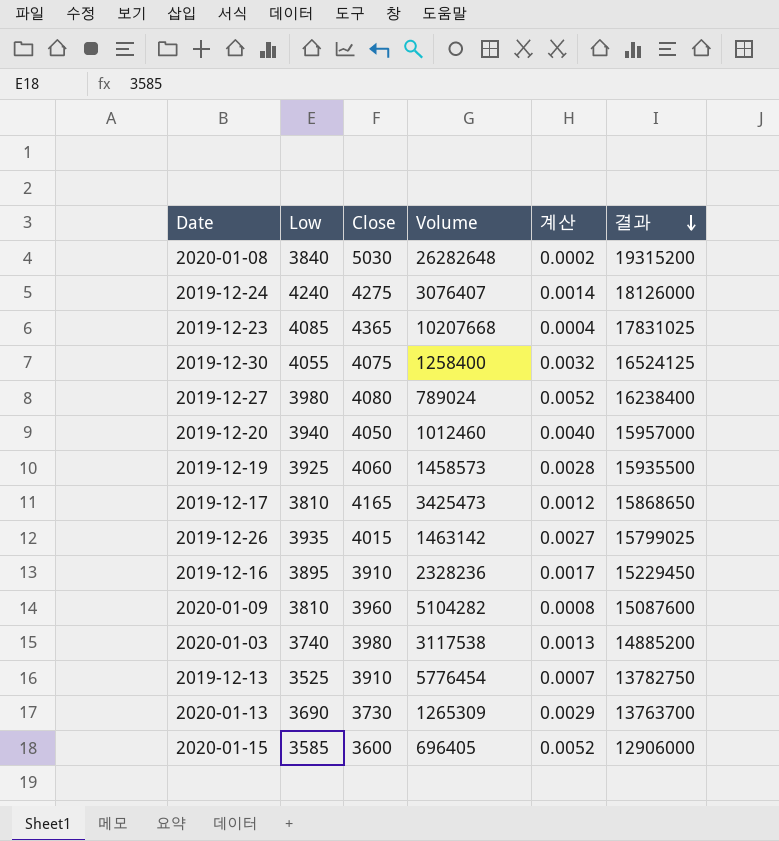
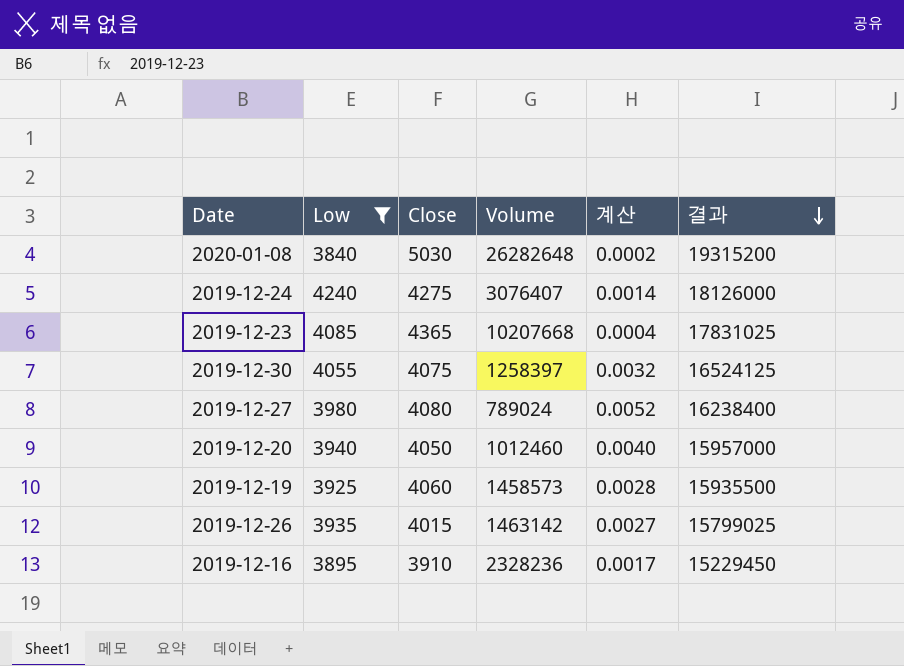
filter: none -> Low >= 3840
2019-12-30 | Volume: 1258400 -> 1258397

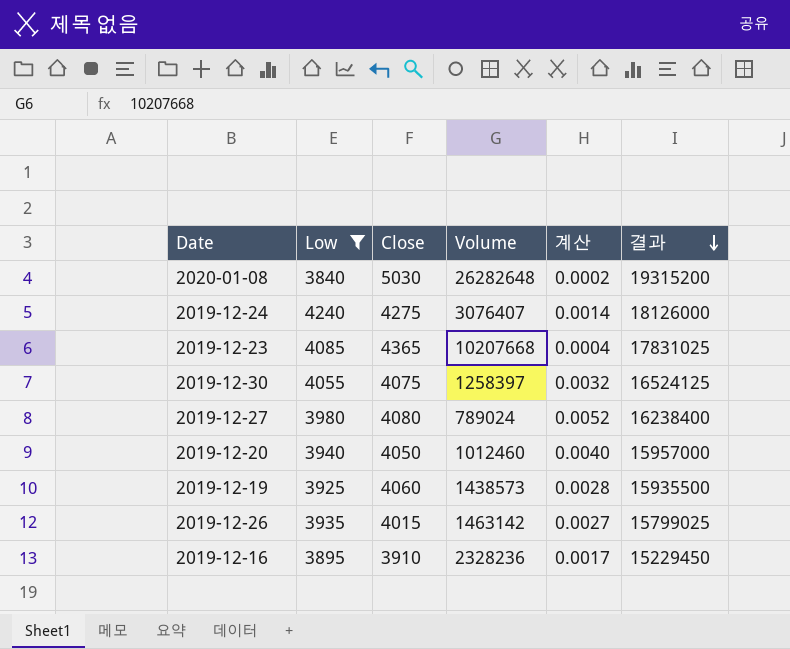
2019-12-19 | Volume: 1458573 -> 1438573

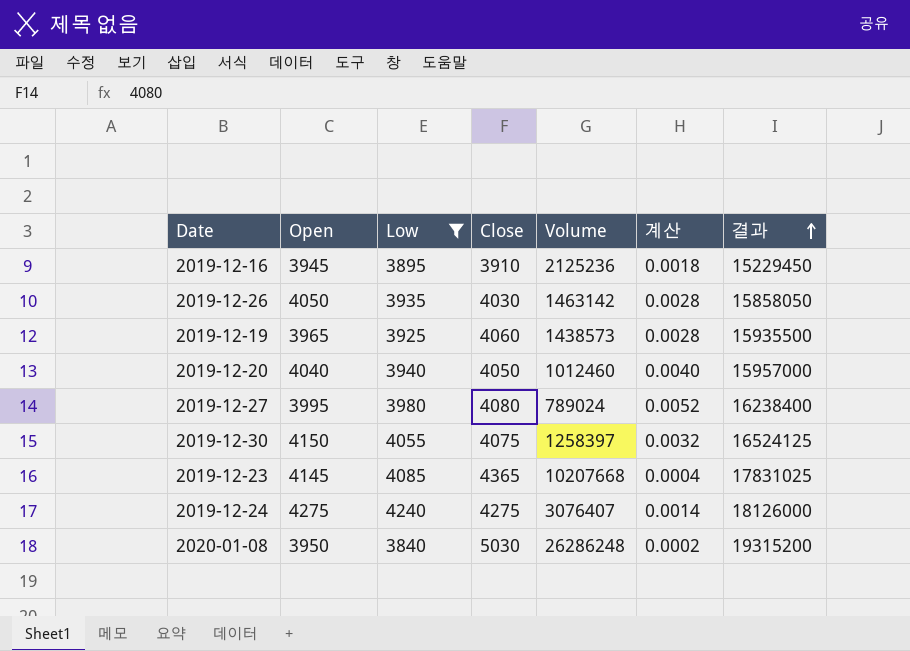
row order: 결과 descending -> 결과 ascending
column Open | position: none -> 2
2019-12-16 | Volume: 2328236 -> 2125236
2019-12-16 | 계산: 0.0017 -> 0.0018
2019-12-26 | Close: 4015 -> 4030
2019-12-26 | 계산: 0.0027 -> 0.0028
2019-12-26 | 결과: 15799025 -> 15858050
2020-01-08 | Volume: 26282648 -> 26286248

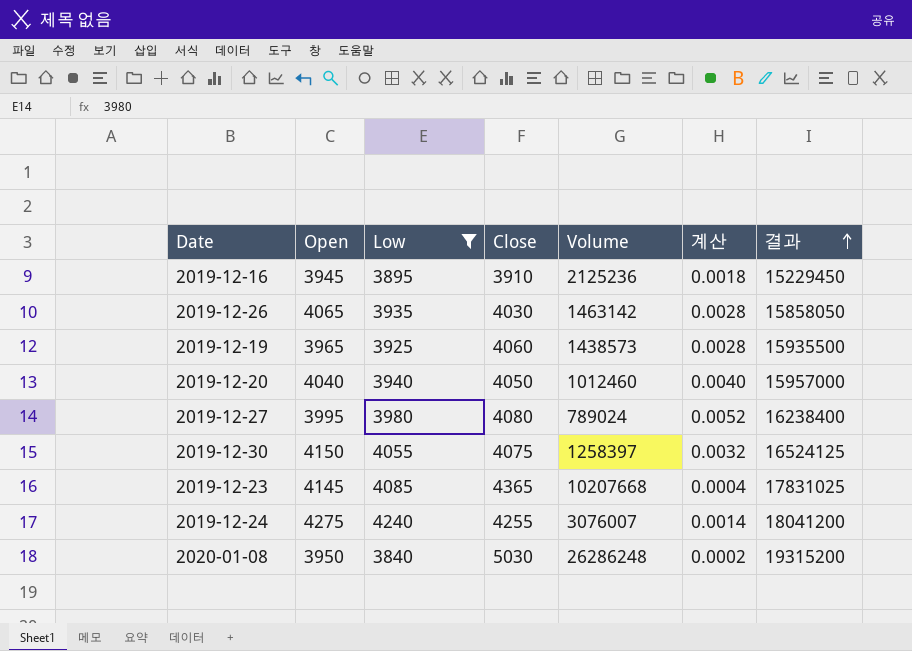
2019-12-26 | Open: 4050 -> 4065
2019-12-24 | Close: 4275 -> 4255
2019-12-24 | Volume: 3076407 -> 3076007
2019-12-24 | 결과: 18126000 -> 18041200

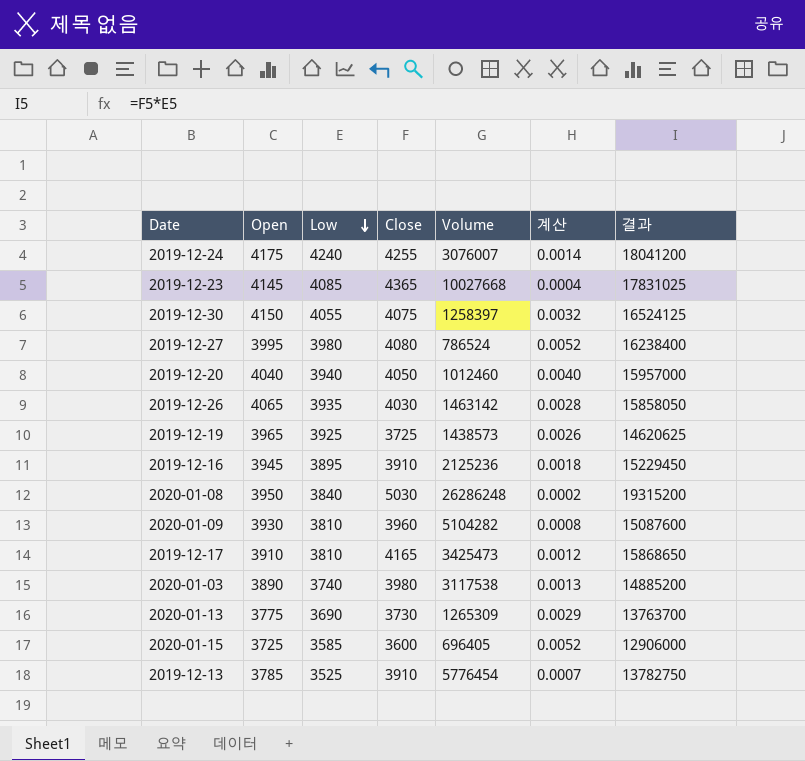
filter: Low >= 3840 -> none
row order: 결과 ascending -> Low descending
2019-12-24 | Open: 4275 -> 4175
2019-12-23 | Volume: 10207668 -> 10027668
2019-12-27 | Volume: 789024 -> 786524
2019-12-19 | Close: 4060 -> 3725
2019-12-19 | 계산: 0.0028 -> 0.0026
2019-12-19 | 결과: 15935500 -> 14620625

